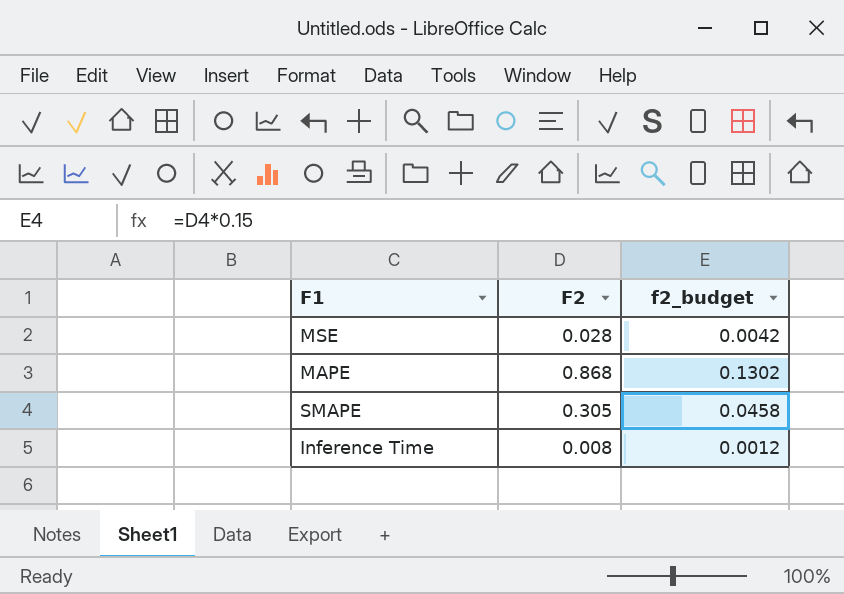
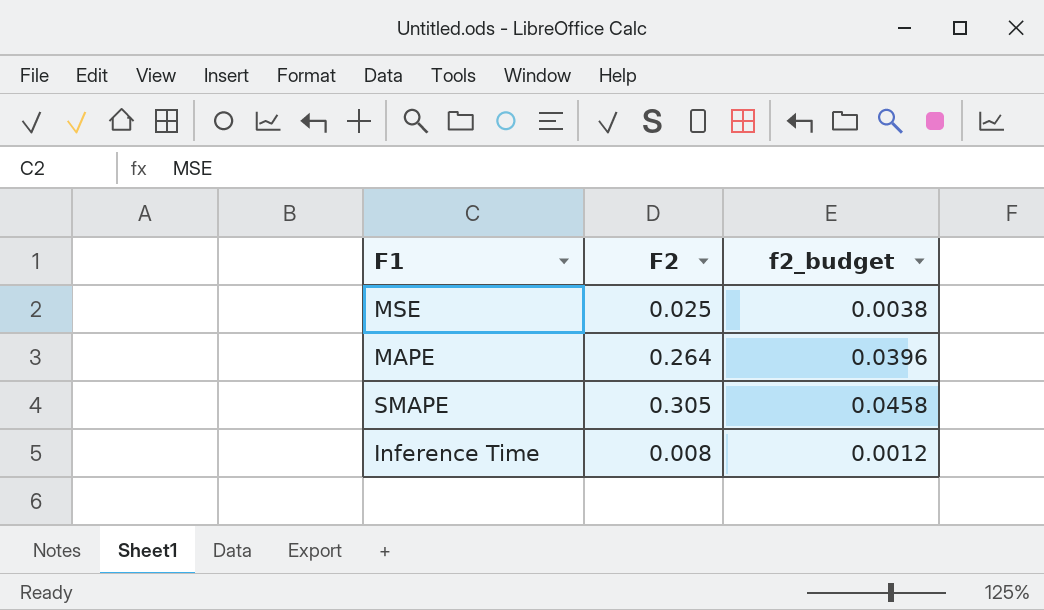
MSE | F2: 0.028 -> 0.025
MSE | f2_budget: 0.0042 -> 0.0038
MAPE | F2: 0.868 -> 0.264
MAPE | f2_budget: 0.1302 -> 0.0396

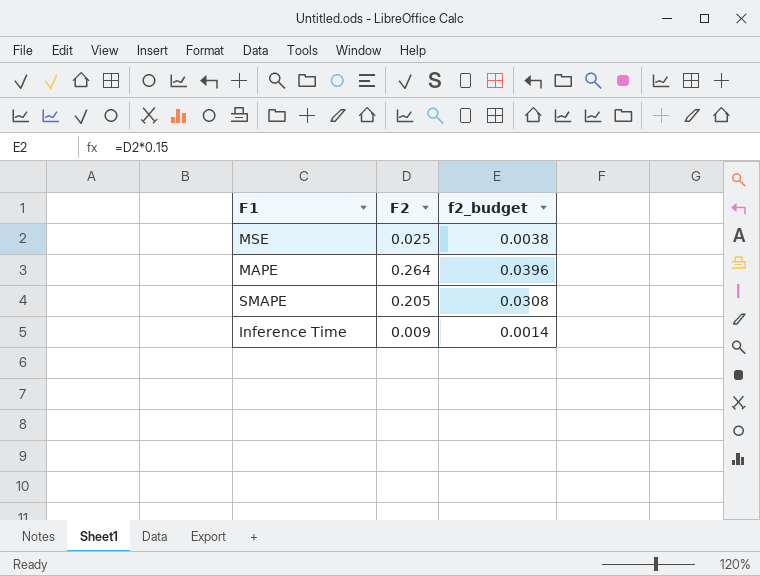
SMAPE | F2: 0.305 -> 0.205
SMAPE | f2_budget: 0.0458 -> 0.0308
Inference Time | F2: 0.008 -> 0.009
Inference Time | f2_budget: 0.0012 -> 0.0014

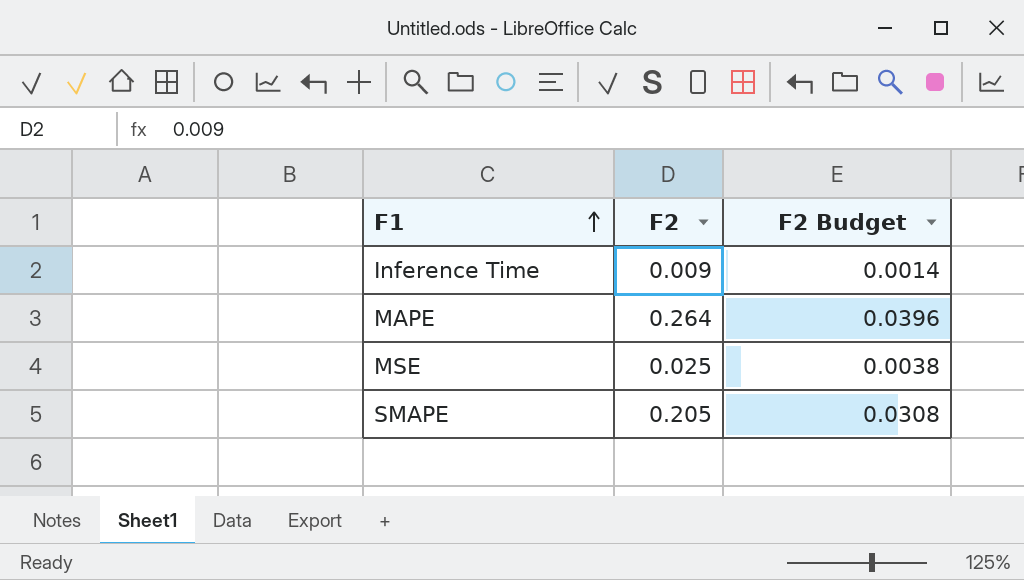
row order: none -> F1 ascending
column name: f2_budget -> F2 Budget

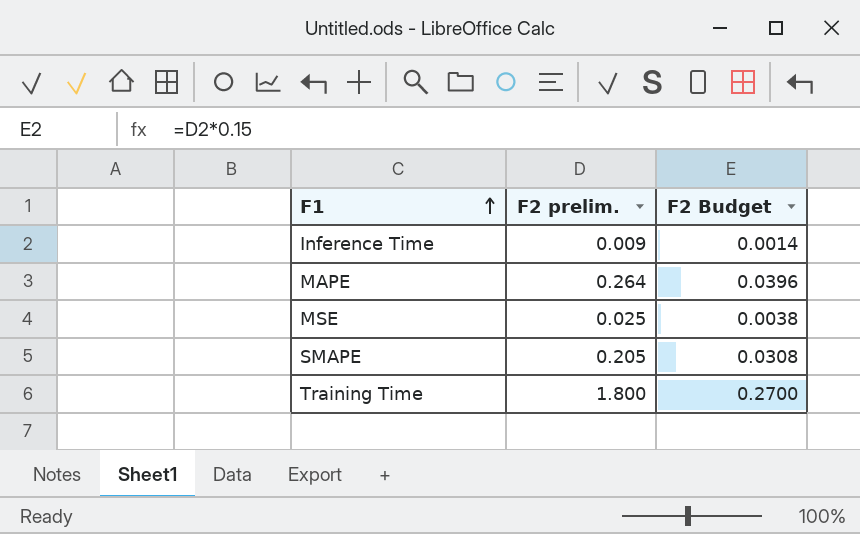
column name: F2 -> F2 prelim.
row Training Time: none -> 1.800 | 0.2700

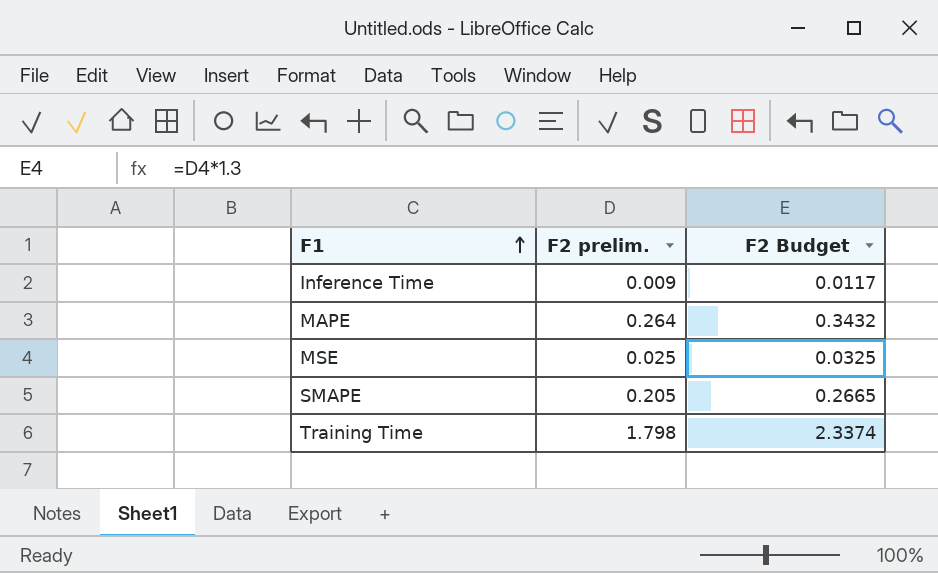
column F2 Budget | formula: [F2 prelim.] * 0.15 -> [F2 prelim.] * 1.3
Training Time | F2 prelim.: 1.800 -> 1.798

